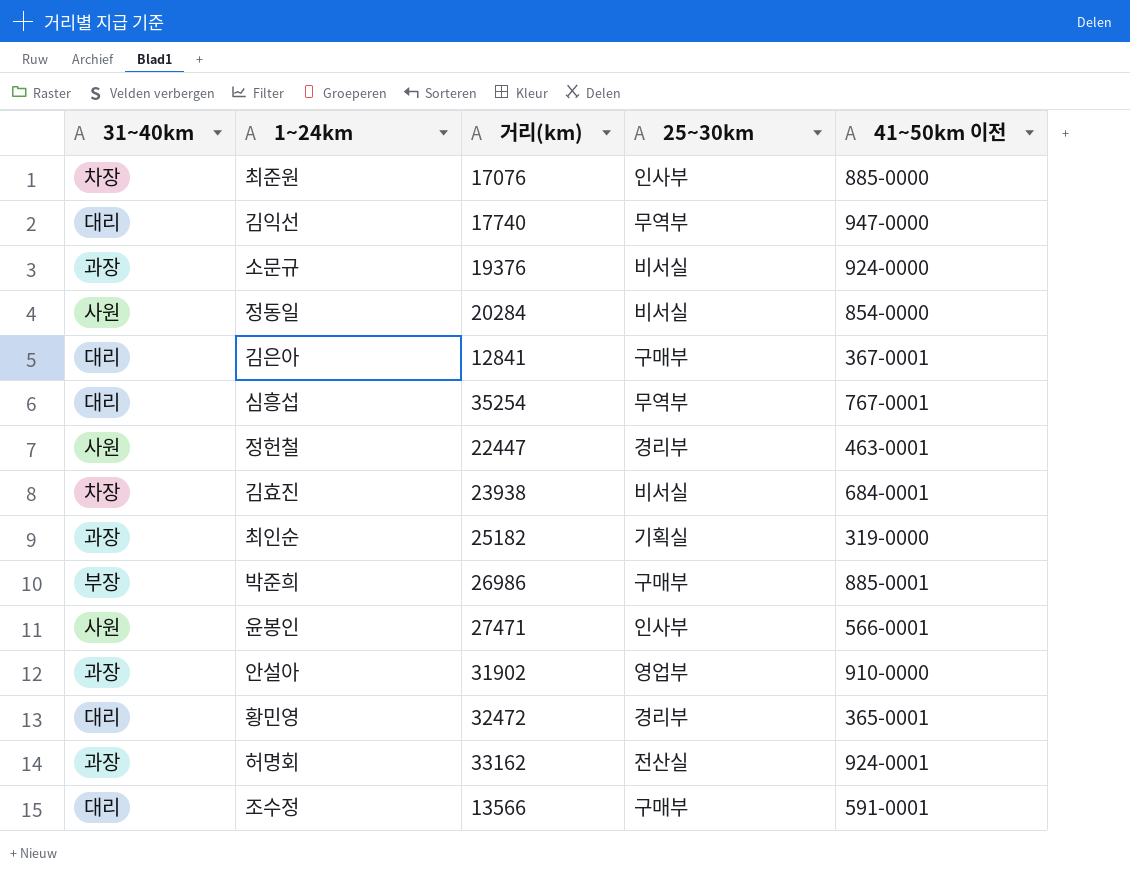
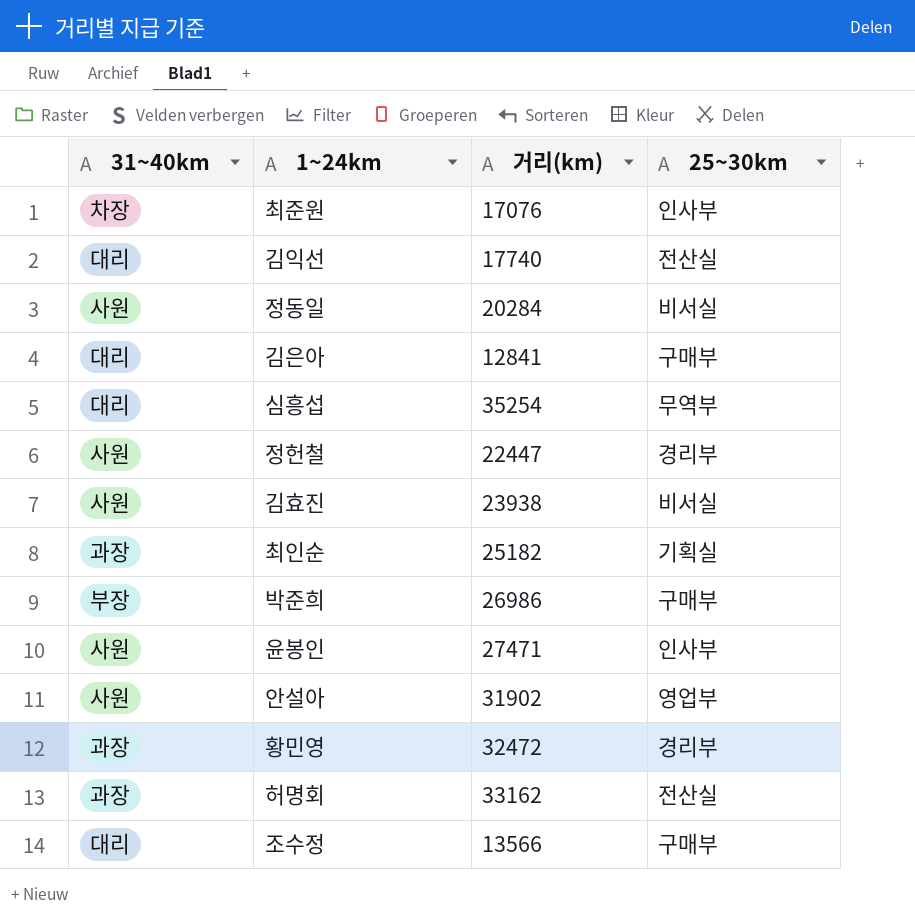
column 41~50km 이전 | position: 5 -> none
row 소문규: 과장 | 19376 | 비서실 | 924-0000 -> none
김익선 | 25~30km: 무역부 -> 전산실
김효진 | 31~40km: 차장 -> 사원
안설아 | 31~40km: 과장 -> 사원
황민영 | 31~40km: 대리 -> 과장

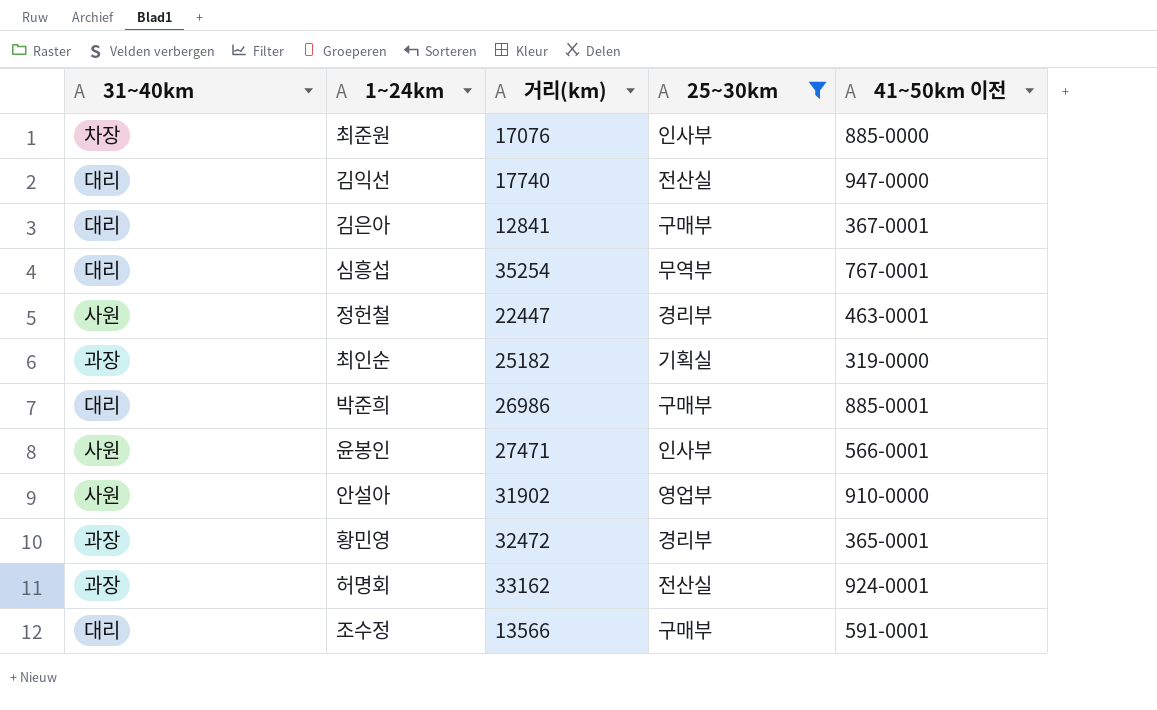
filter: none -> 25~30km != 비서실
column 41~50km 이전 | position: none -> 5
박준희 | 31~40km: 부장 -> 대리

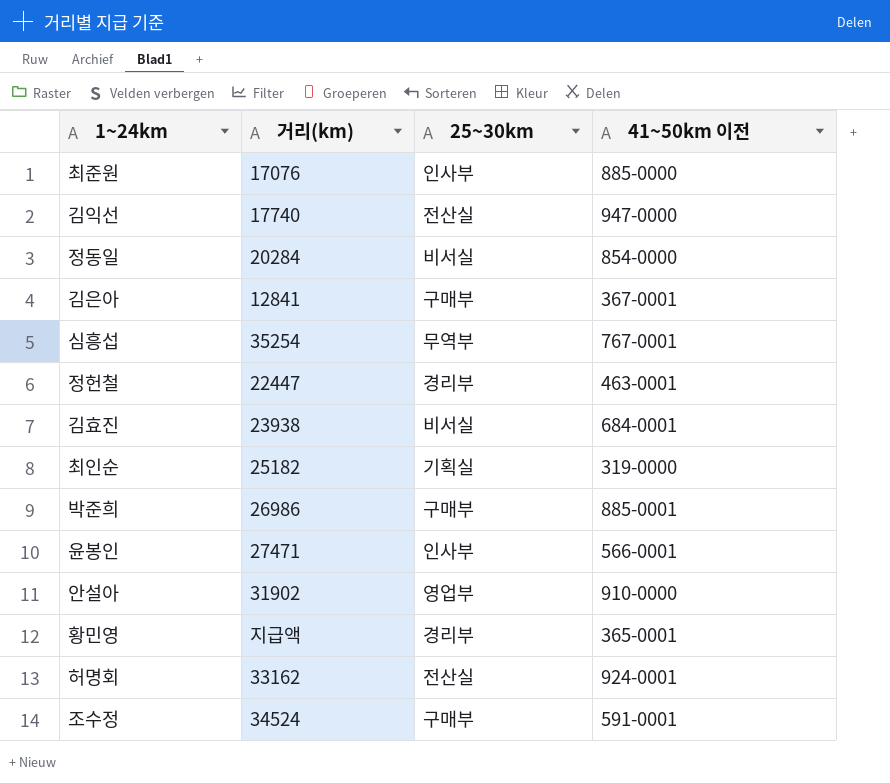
filter: 25~30km != 비서실 -> none
column 31~40km | position: 1 -> none
황민영 | 거리(km): 32472 -> 지급액
조수정 | 거리(km): 13566 -> 34524

